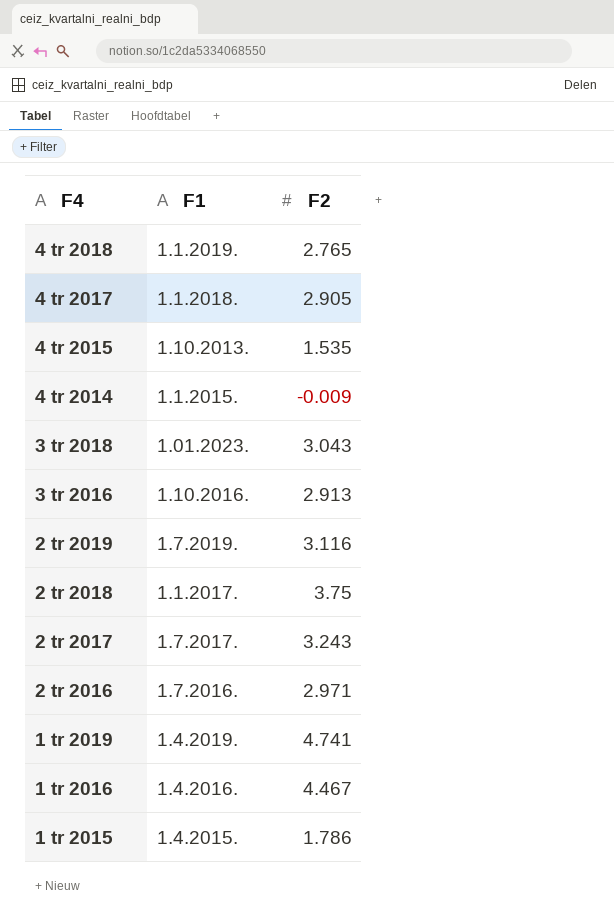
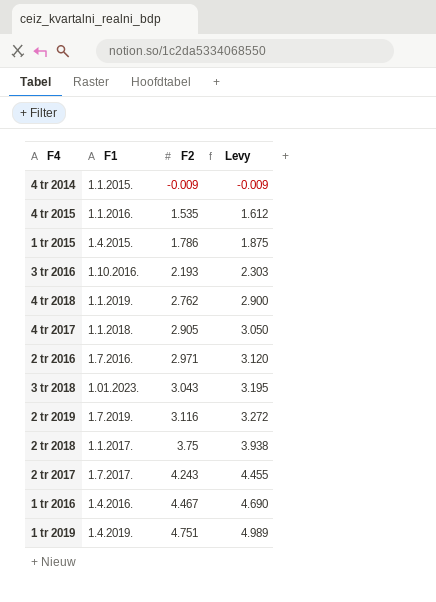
row order: F4 descending -> F2 ascending
column Levy | formula: none -> [F2] * 1.05
4 tr 2015 | F1: 1.10.2013. -> 1.1.2016.
3 tr 2016 | F2: 2.913 -> 2.193
4 tr 2018 | F2: 2.765 -> 2.762
2 tr 2017 | F2: 3.243 -> 4.243
1 tr 2019 | F2: 4.741 -> 4.751

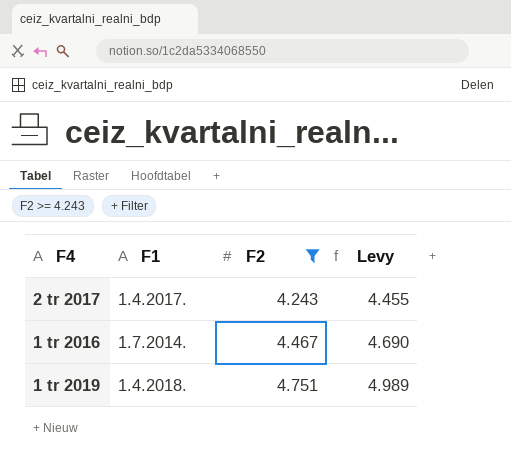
filter: none -> F2 >= 4.243
2 tr 2017 | F1: 1.7.2017. -> 1.4.2017.
1 tr 2016 | F1: 1.4.2016. -> 1.7.2014.
1 tr 2019 | F1: 1.4.2019. -> 1.4.2018.

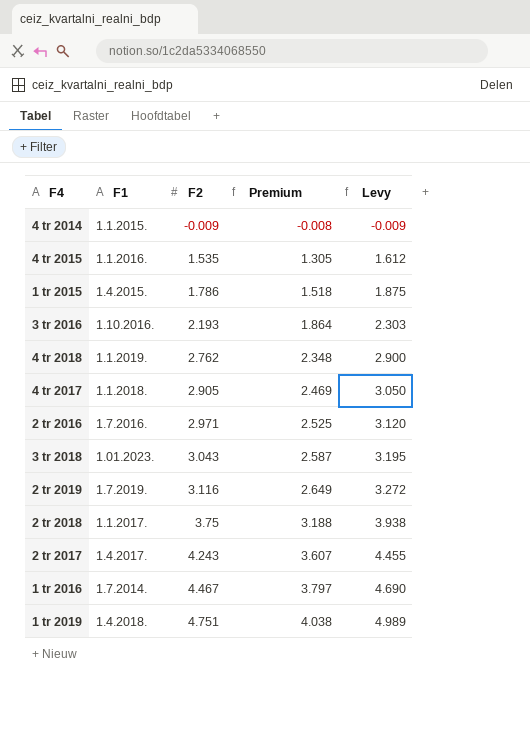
filter: F2 >= 4.243 -> none
column Premium | formula: none -> [F2] * 0.85

